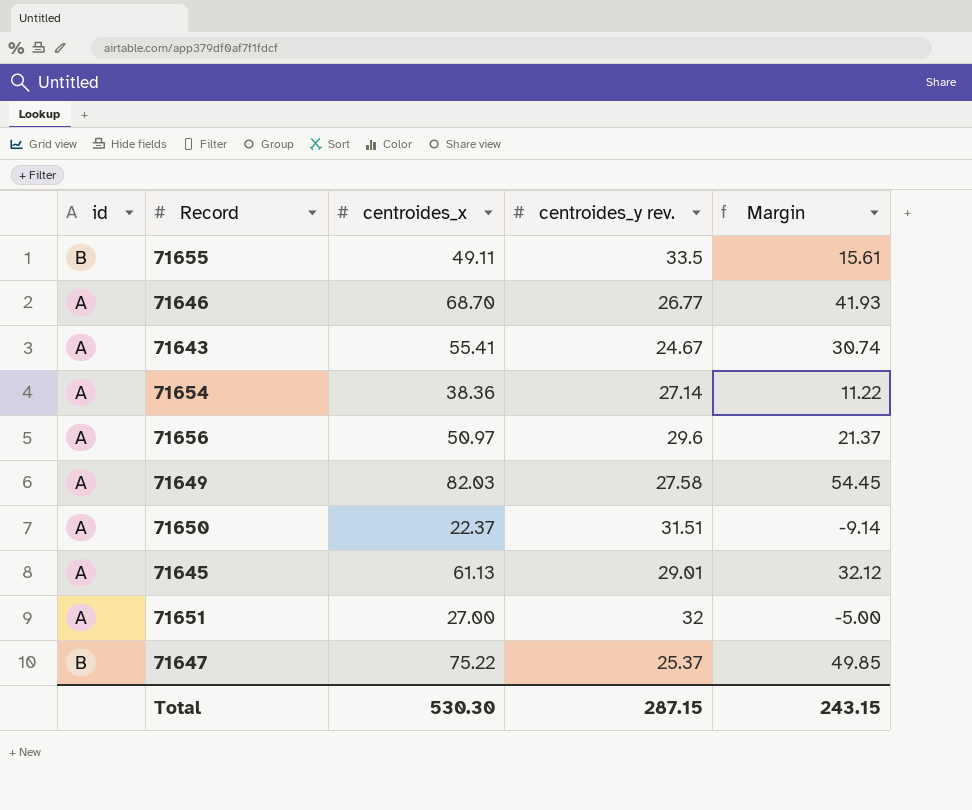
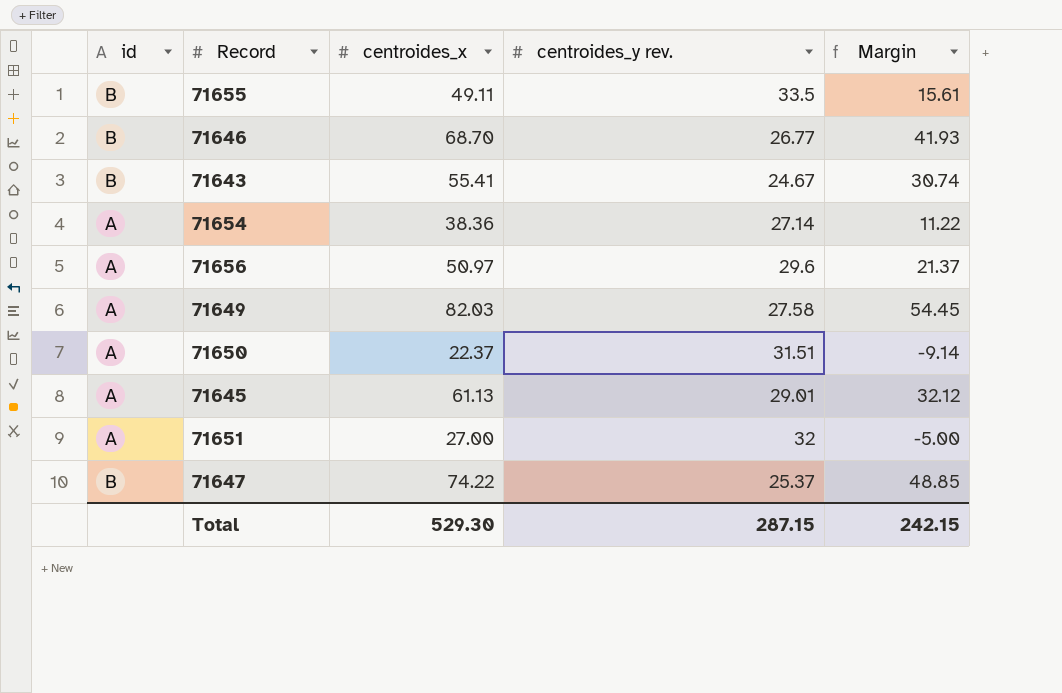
71646 | id: A -> B
71643 | id: A -> B
71647 | centroides_x: 75.22 -> 74.22
71647 | Margin: 49.85 -> 48.85
Total | centroides_x: 530.30 -> 529.30
Total | Margin: 243.15 -> 242.15

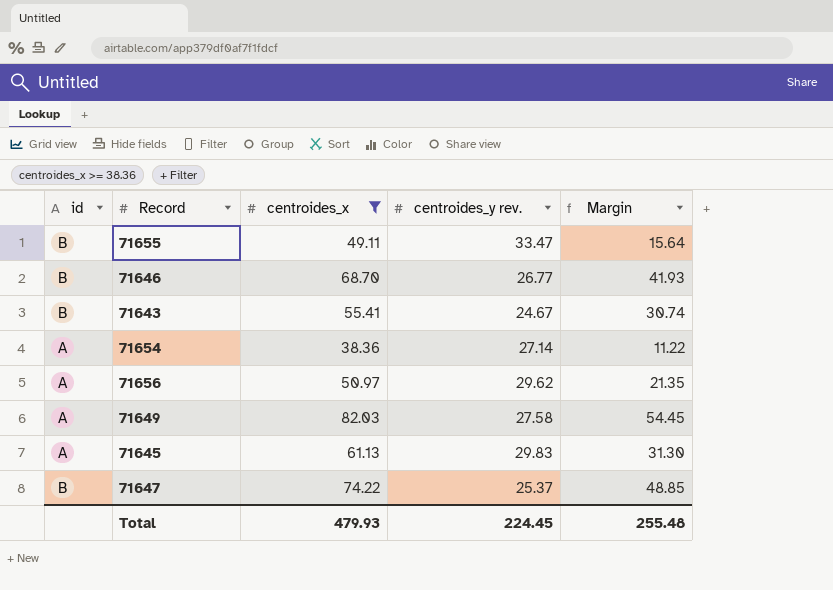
filter: none -> centroides_x >= 38.36
71655 | centroides_y rev.: 33.5 -> 33.47
71655 | Margin: 15.61 -> 15.64
71656 | centroides_y rev.: 29.6 -> 29.62
71656 | Margin: 21.37 -> 21.35
71645 | centroides_y rev.: 29.01 -> 29.83
71645 | Margin: 32.12 -> 31.30
Total | centroides_x: 529.30 -> 479.93
Total | centroides_y rev.: 287.15 -> 224.45
Total | Margin: 242.15 -> 255.48

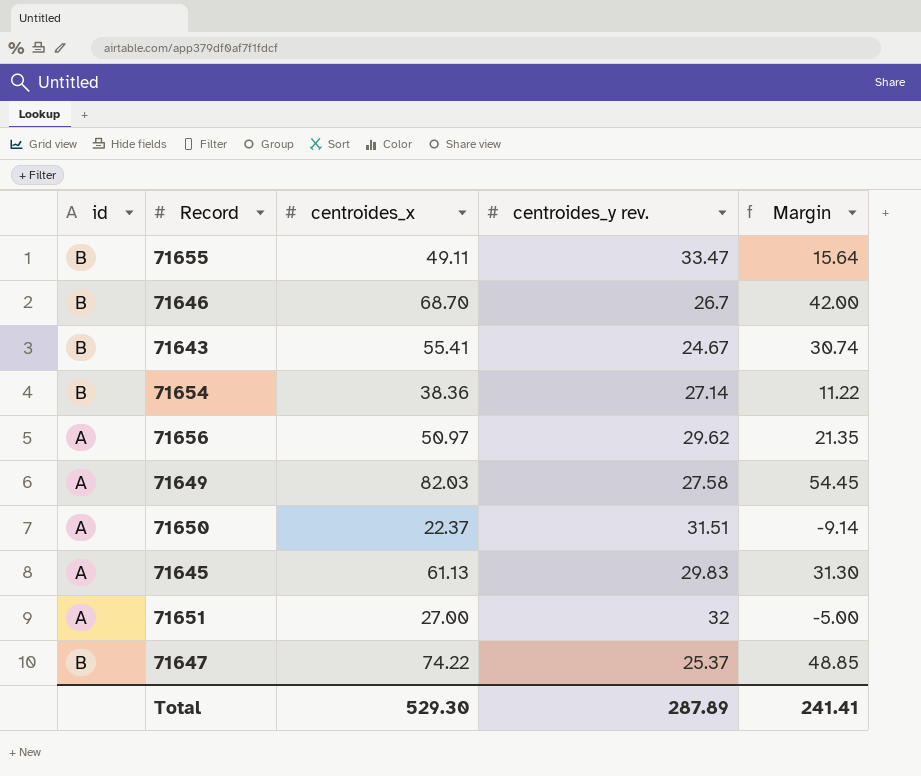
filter: centroides_x >= 38.36 -> none
71646 | centroides_y rev.: 26.77 -> 26.7
71646 | Margin: 41.93 -> 42.00
71654 | id: A -> B
Total | centroides_x: 479.93 -> 529.30
Total | centroides_y rev.: 224.45 -> 287.89
Total | Margin: 255.48 -> 241.41

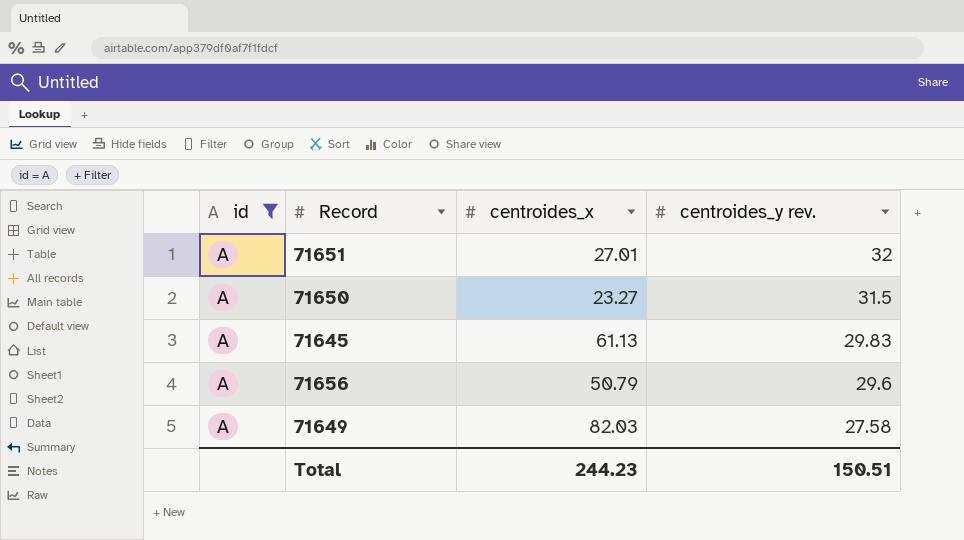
filter: none -> id = A
row order: none -> centroides_y rev. descending
column Margin | formula: [centroides_x] - [centroides_y rev.] -> none
71651 | centroides_x: 27.00 -> 27.01
71650 | centroides_x: 22.37 -> 23.27
71650 | centroides_y rev.: 31.51 -> 31.5
71656 | centroides_x: 50.97 -> 50.79
71656 | centroides_y rev.: 29.62 -> 29.6
Total | centroides_x: 529.30 -> 244.23
Total | centroides_y rev.: 287.89 -> 150.51

